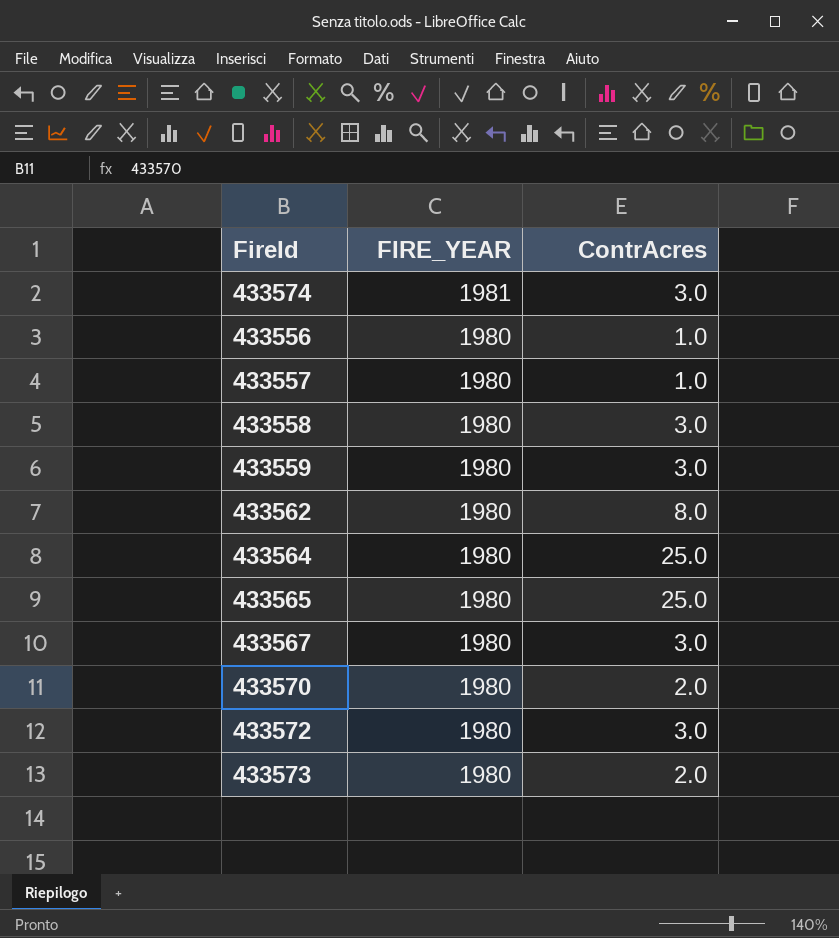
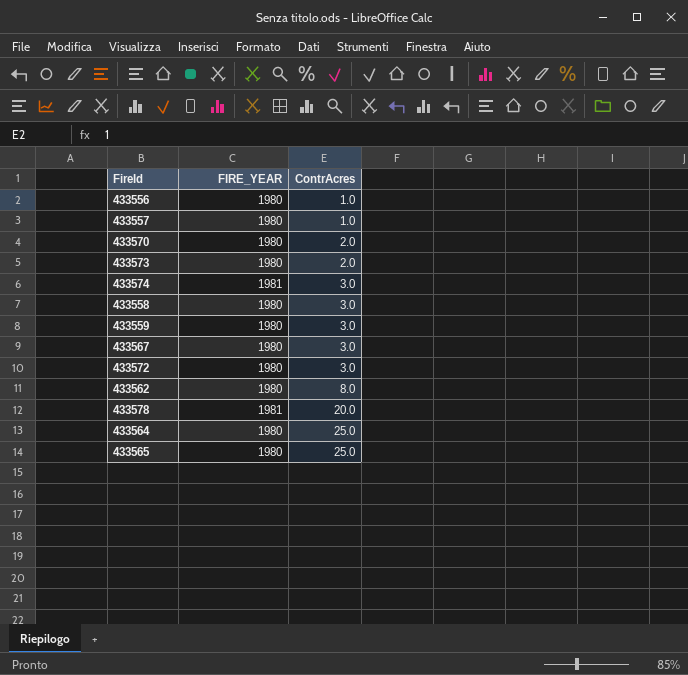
row order: FIRE_YEAR descending -> ContrAcres ascending
row 433578: none -> 1981 | 20.0

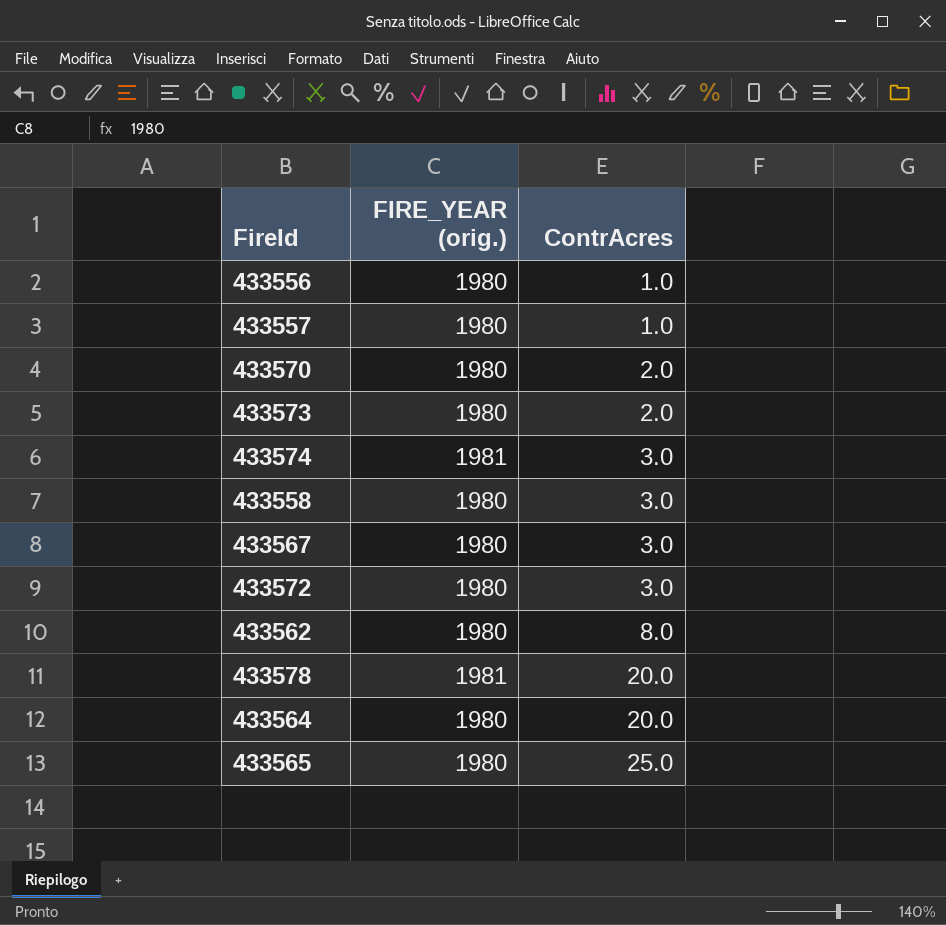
column name: FIRE_YEAR -> FIRE_YEAR (orig.)
row 433559: 1980 | 3.0 -> none
433564 | ContrAcres: 25.0 -> 20.0

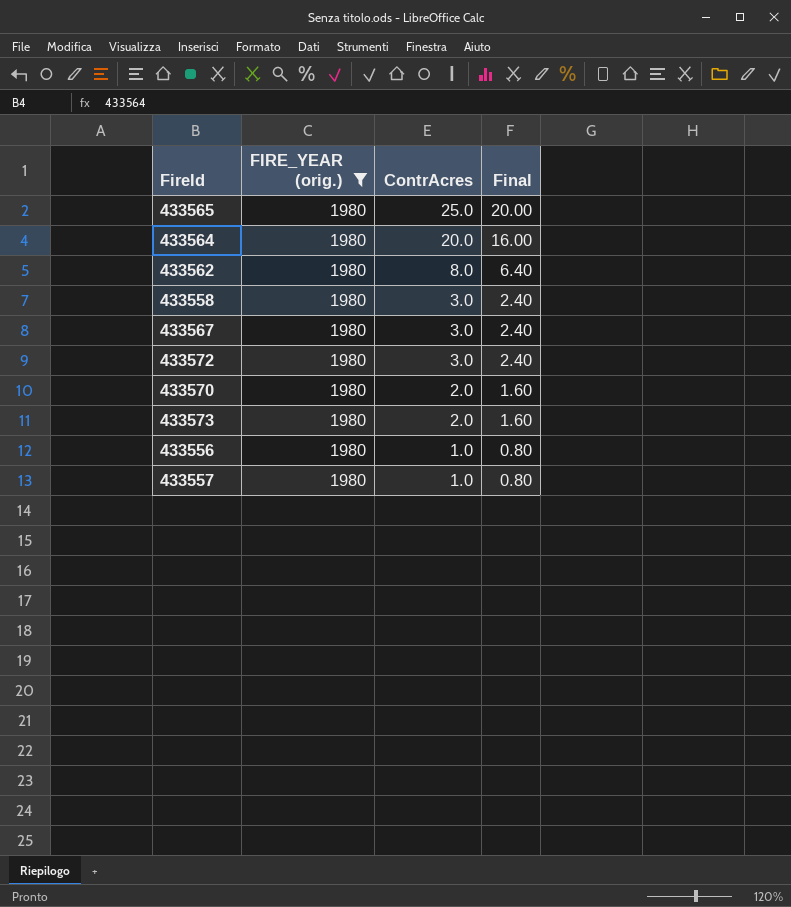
filter: none -> FIRE_YEAR (orig.) = 1980
row order: ContrAcres ascending -> ContrAcres descending
column Final | formula: none -> [ContrAcres] * 0.8

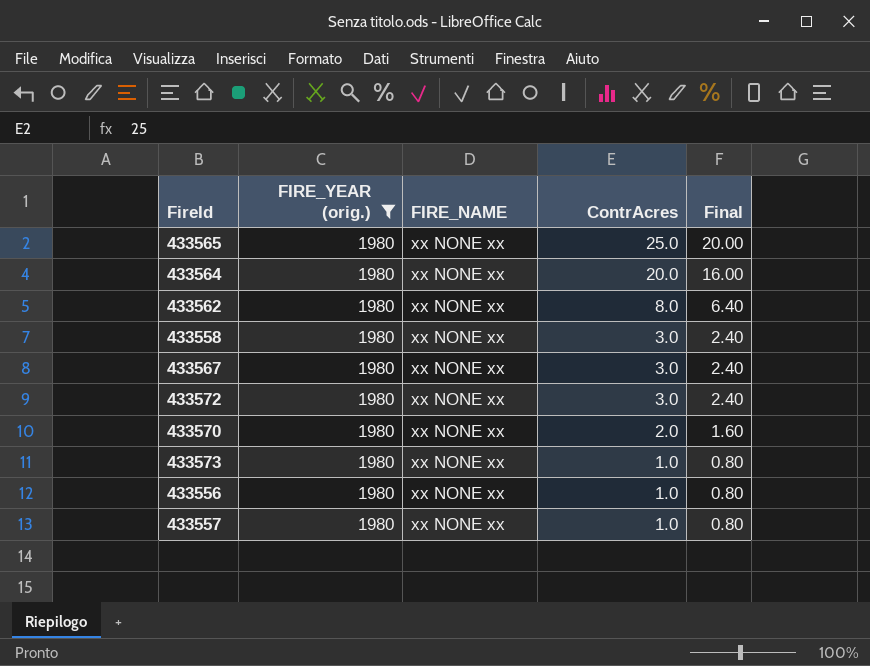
column FIRE_NAME | position: none -> 3
433573 | ContrAcres: 2.0 -> 1.0
433573 | Final: 1.60 -> 0.80

